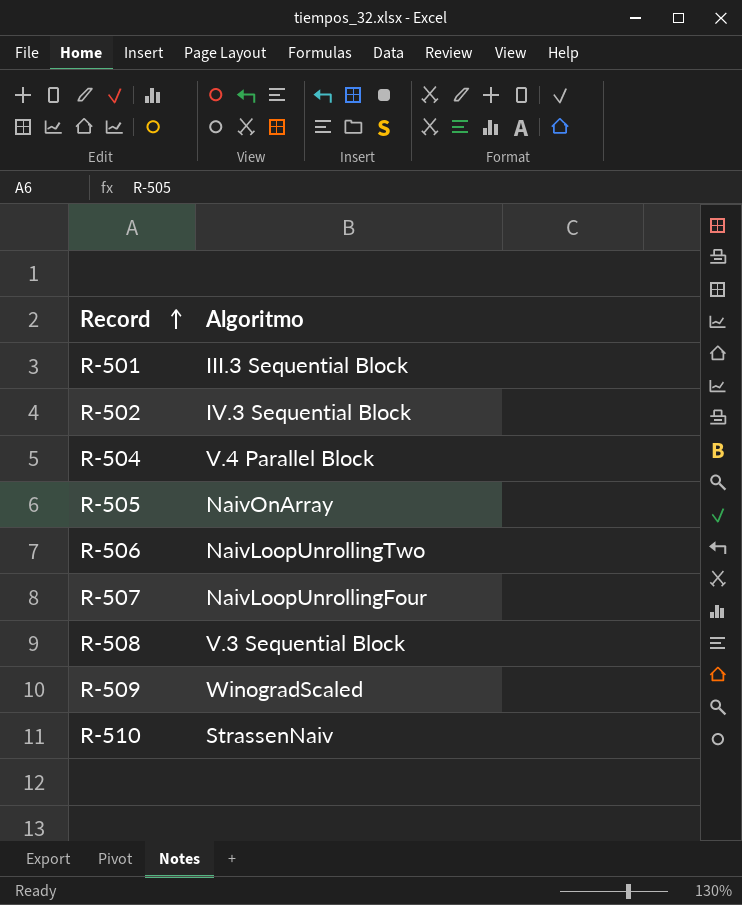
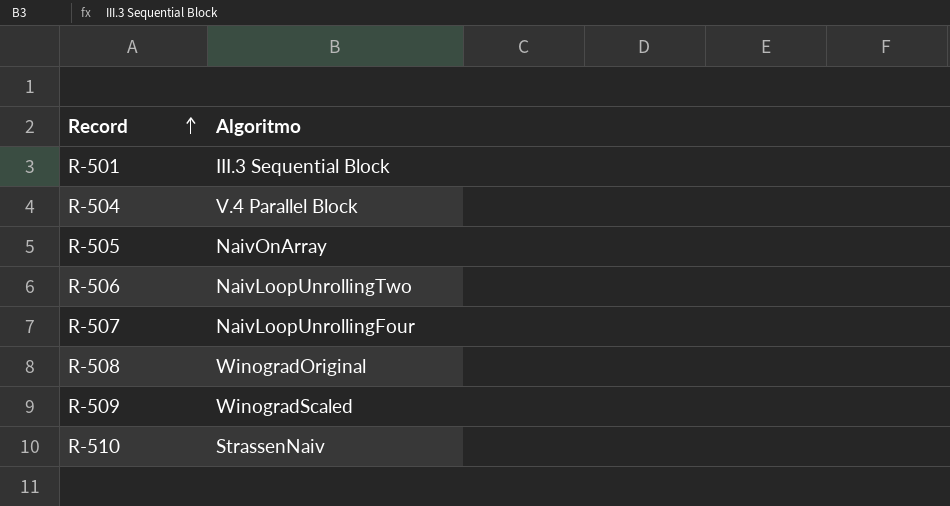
row R-502: IV.3 Sequential Block -> none
R-508 | Algoritmo: V.3 Sequential Block -> WinogradOriginal

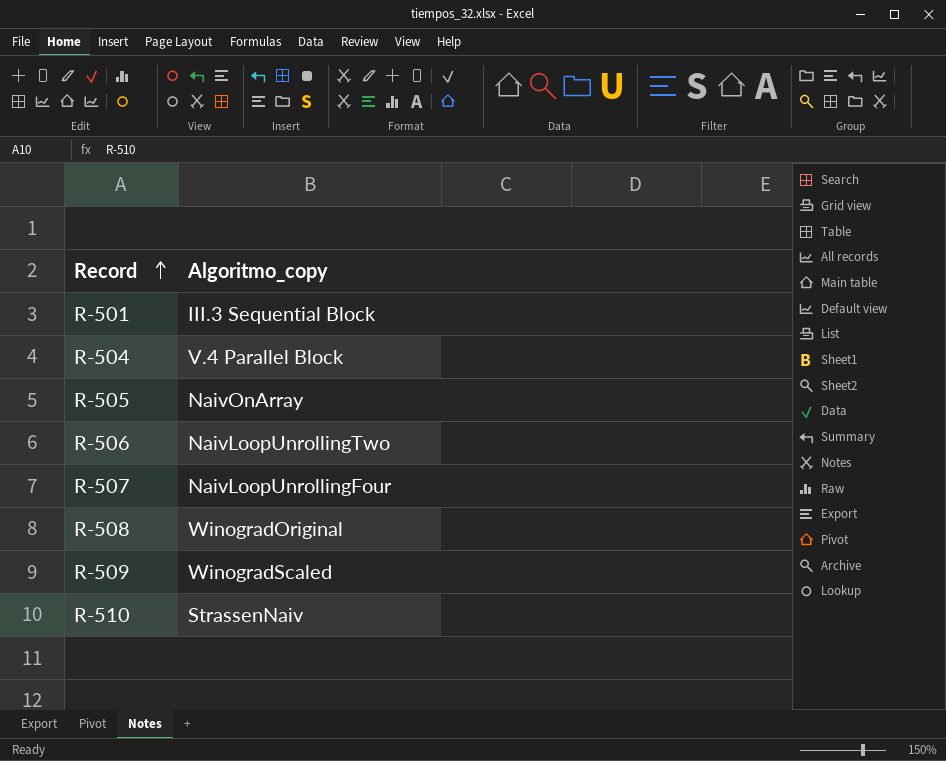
column name: Algoritmo -> Algoritmo_copy

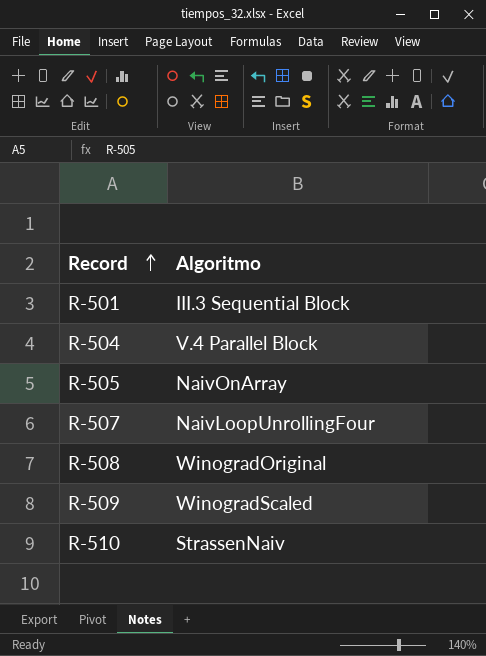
column name: Algoritmo_copy -> Algoritmo
row R-506: NaivLoopUnrollingTwo -> none

